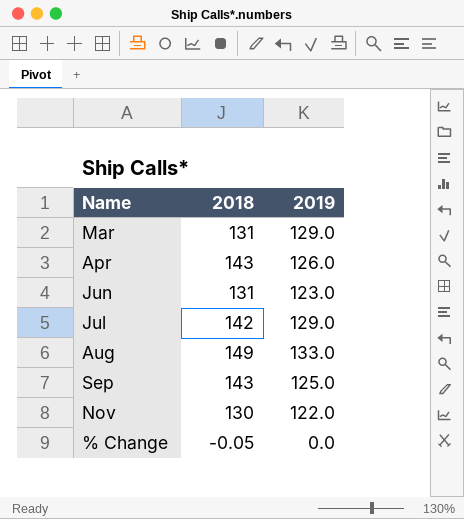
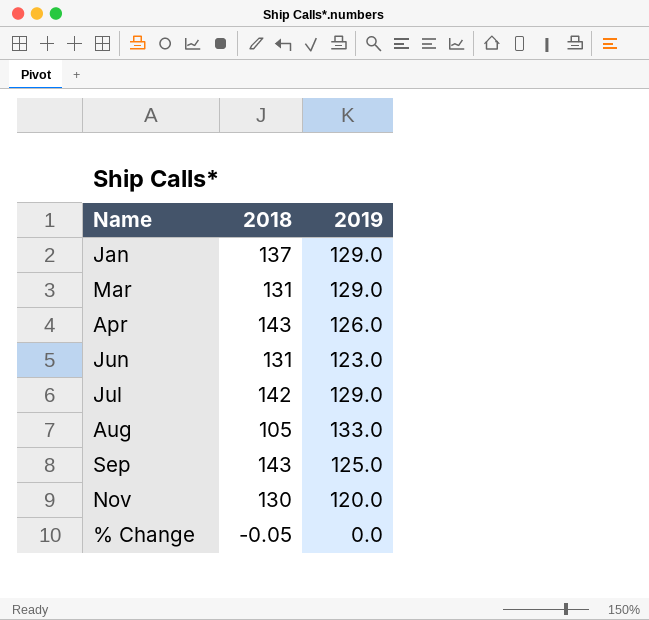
row Jan: none -> 137 | 129.0
Aug | 2018: 149 -> 105
Nov | 2019: 122.0 -> 120.0

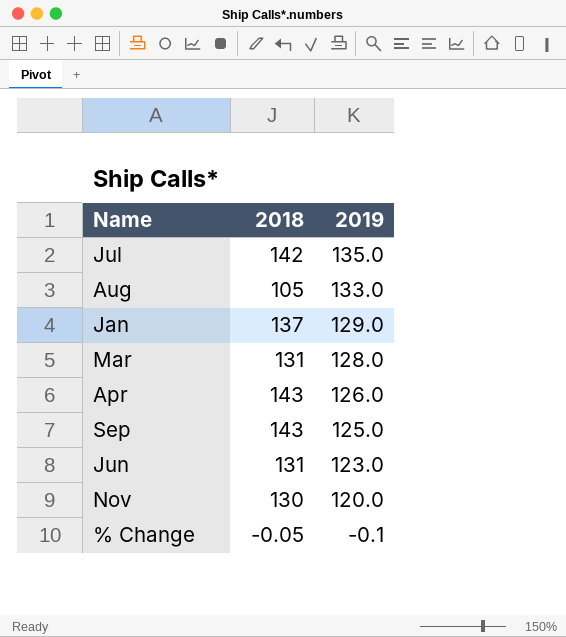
row order: none -> 2019 descending
Jul | 2019: 129.0 -> 135.0
Mar | 2019: 129.0 -> 128.0
% Change | 2019: 0.0 -> -0.1

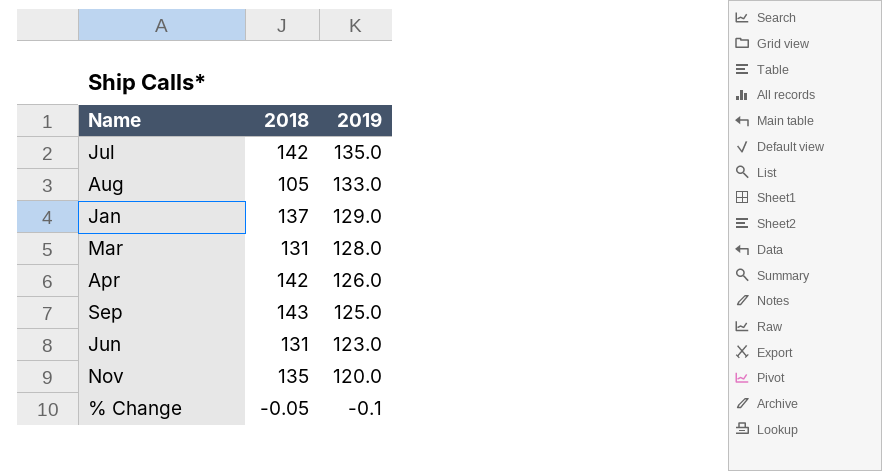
Apr | 2018: 143 -> 142
Nov | 2018: 130 -> 135

